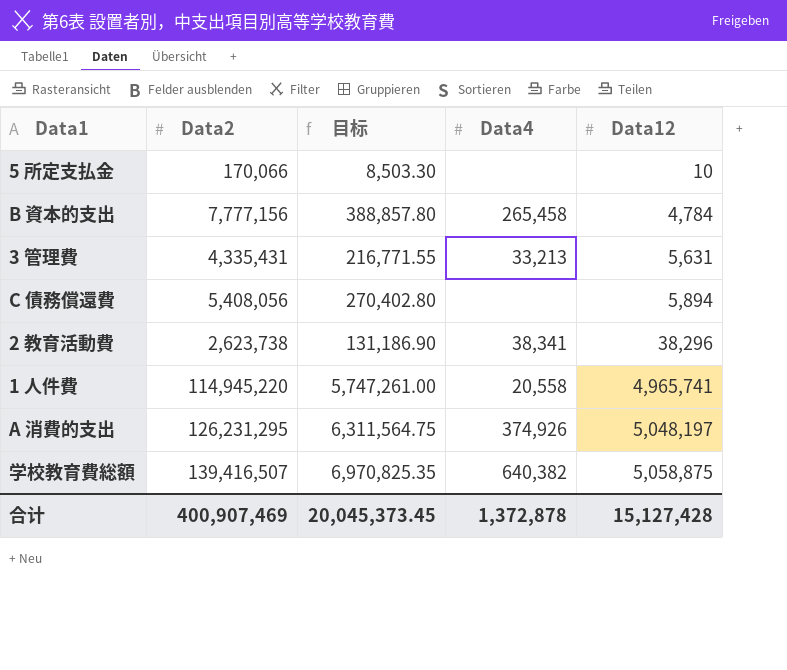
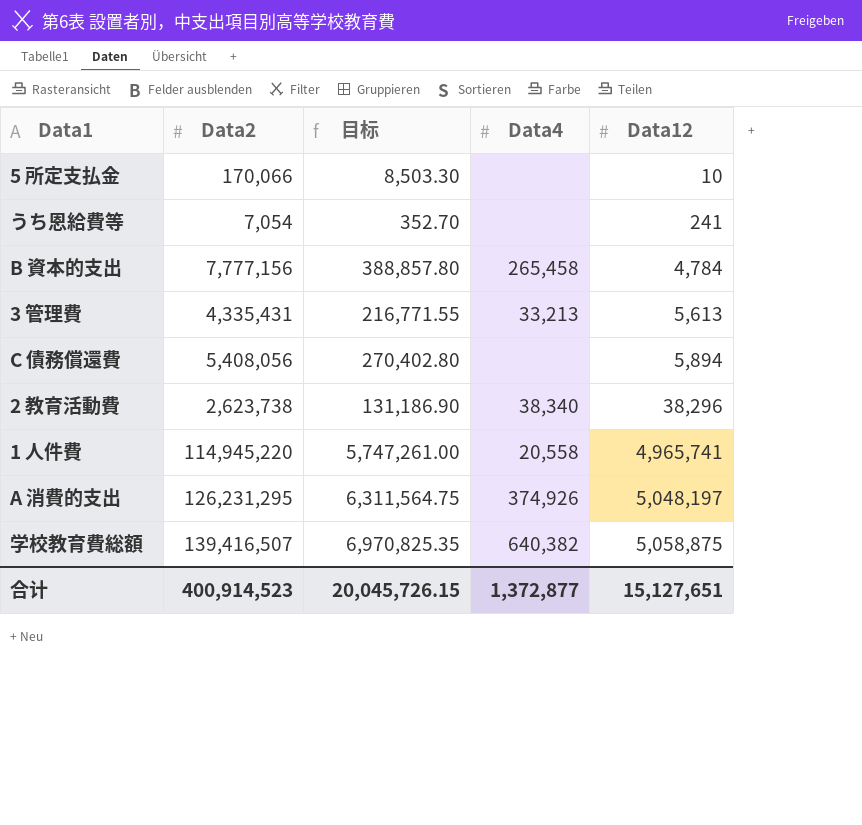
row うち恩給費等: none -> 7,054 | 352.70 | none | 241
3 管理費 | Data12: 5,631 -> 5,613
2 教育活動費 | Data4: 38,341 -> 38,340
合计 | Data2: 400,907,469 -> 400,914,523
合计 | 目标: 20,045,373.45 -> 20,045,726.15
合计 | Data4: 1,372,878 -> 1,372,877
合计 | Data12: 15,127,428 -> 15,127,651

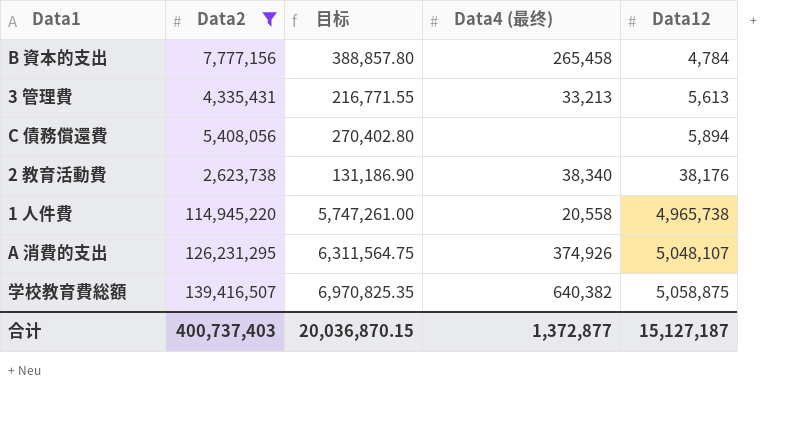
filter: none -> Data2 >= 2,623,738
column name: Data4 -> Data4 (最终)
2 教育活動費 | Data12: 38,296 -> 38,176
1 人件費 | Data12: 4,965,741 -> 4,965,738
A 消費的支出 | Data12: 5,048,197 -> 5,048,107
合计 | Data2: 400,914,523 -> 400,737,403
合计 | 目标: 20,045,726.15 -> 20,036,870.15
合计 | Data12: 15,127,651 -> 15,127,187

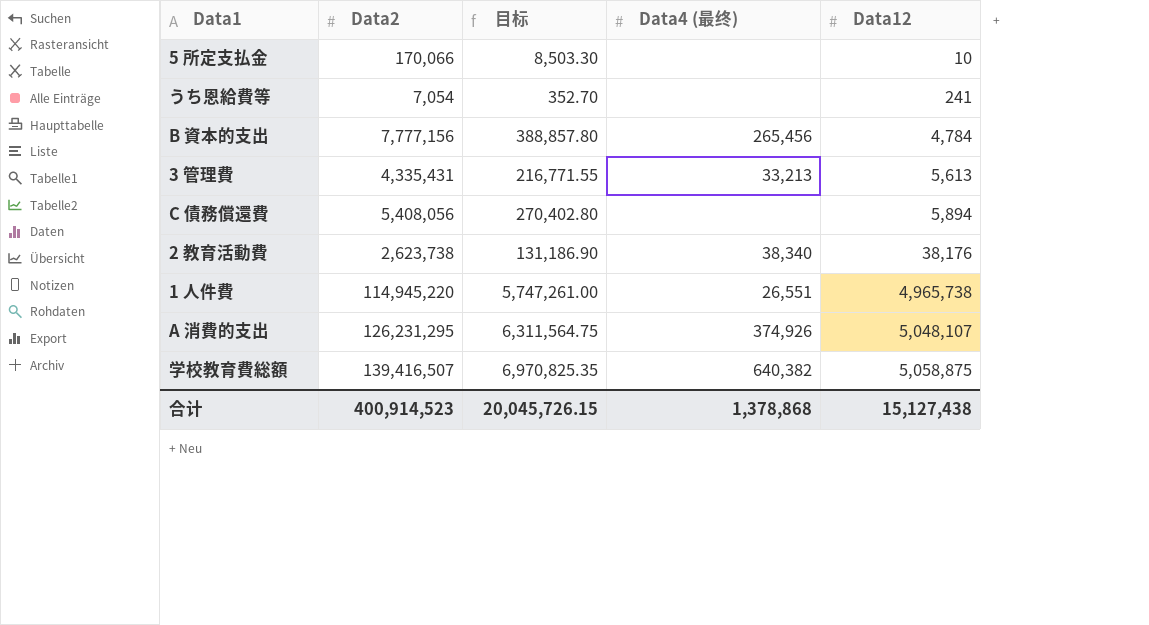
filter: Data2 >= 2,623,738 -> none
B 資本的支出 | Data4 (最终): 265,458 -> 265,456
1 人件費 | Data4 (最终): 20,558 -> 26,551
合计 | Data2: 400,737,403 -> 400,914,523
合计 | 目标: 20,036,870.15 -> 20,045,726.15
合计 | Data4 (最终): 1,372,877 -> 1,378,868
合计 | Data12: 15,127,187 -> 15,127,438

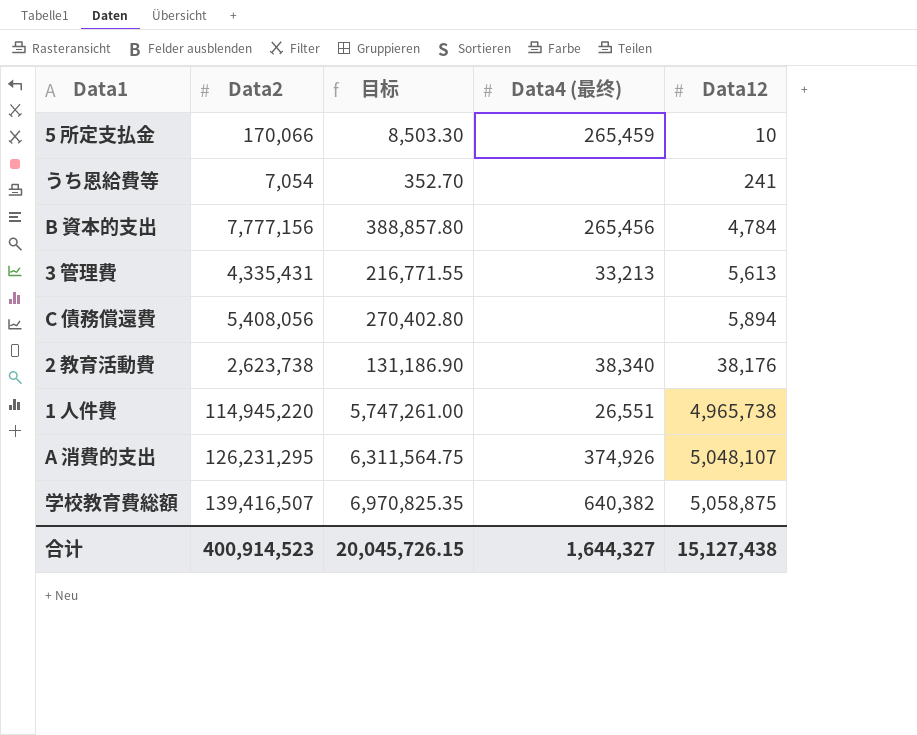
5 所定支払金 | Data4 (最终): none -> 265,459
合计 | Data4 (最终): 1,378,868 -> 1,644,327

